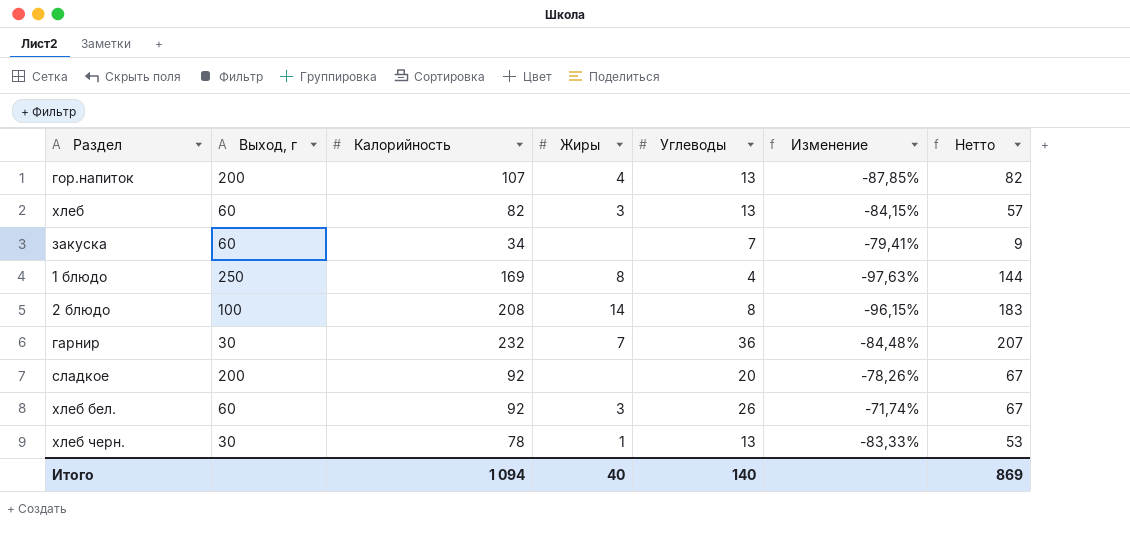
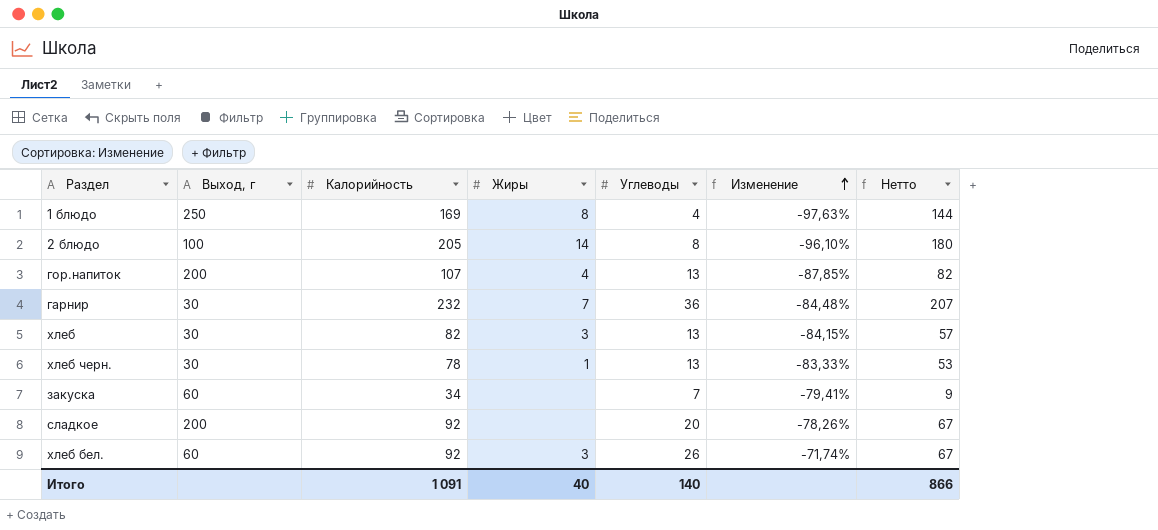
row order: none -> Изменение ascending
2 блюдо | Калорийность: 208 -> 205
2 блюдо | Изменение: -96,15% -> -96,10%
2 блюдо | Нетто: 183 -> 180
хлеб | Выход, г: 60 -> 30
Итого | Калорийность: 1 094 -> 1 091
Итого | Нетто: 869 -> 866

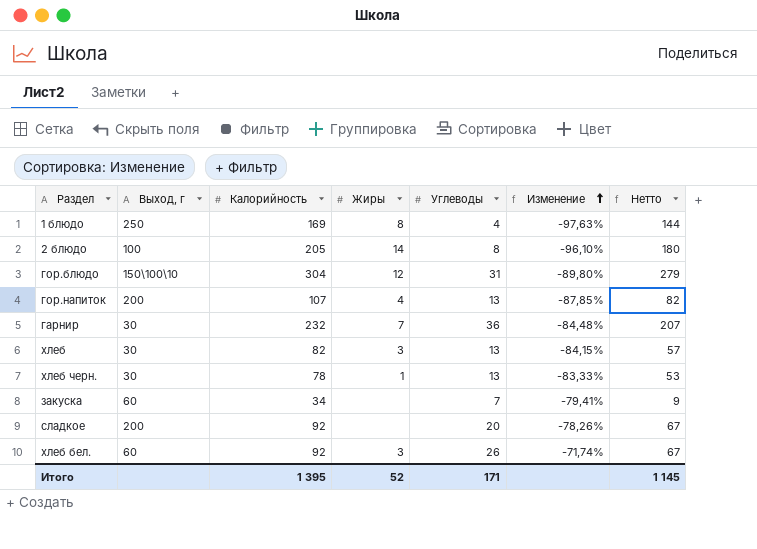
row гор.блюдо: none -> 150\100\10 | 304 | 12 | 31 | -89,80% | 279
Итого | Калорийность: 1 091 -> 1 395
Итого | Жиры: 40 -> 52
Итого | Углеводы: 140 -> 171
Итого | Нетто: 866 -> 1 145

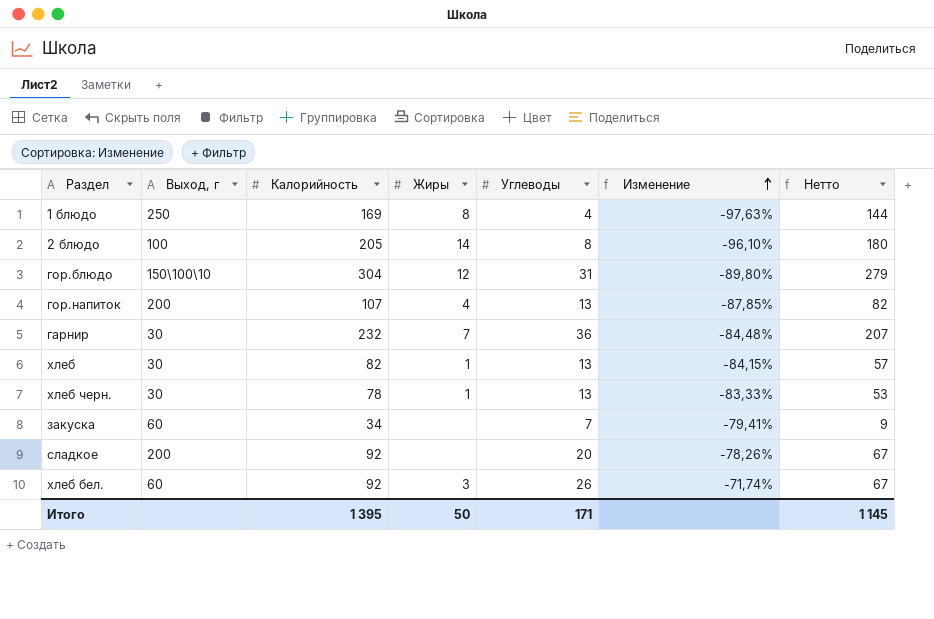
хлеб | Жиры: 3 -> 1
Итого | Жиры: 52 -> 50

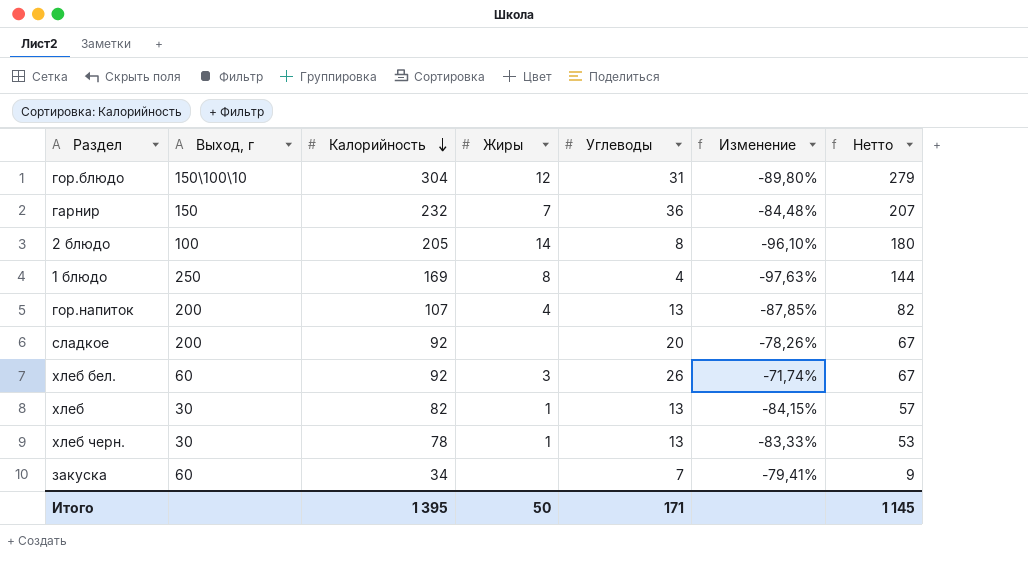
row order: Изменение ascending -> Калорийность descending
гарнир | Выход, г: 30 -> 150

